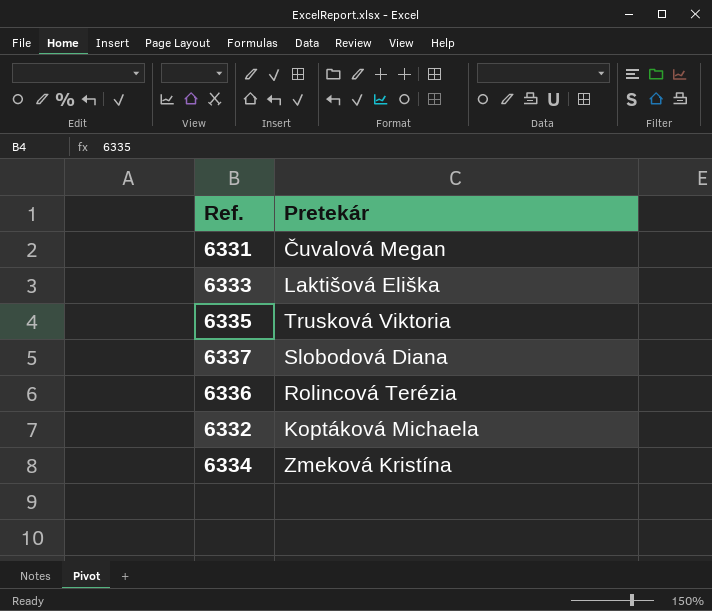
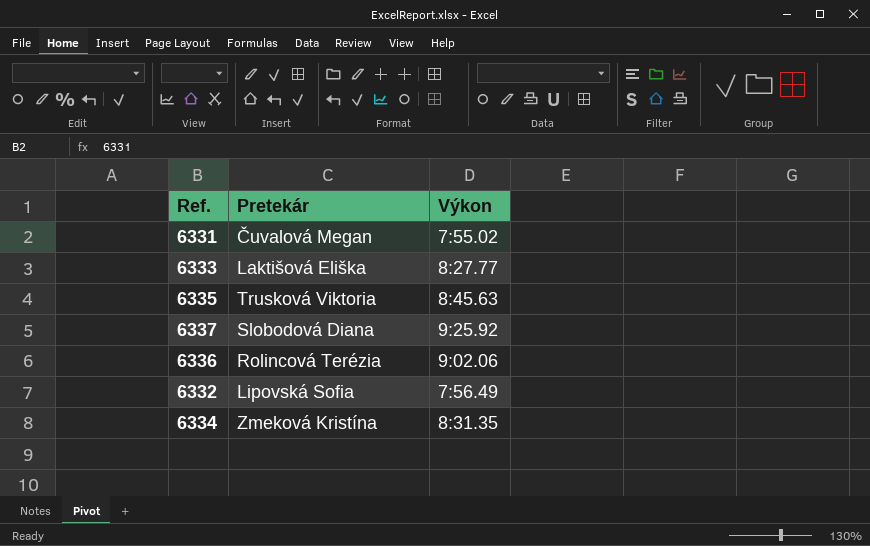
column Výkon | position: none -> 3
6332 | Pretekár: Koptáková Michaela -> Lipovská Sofia

